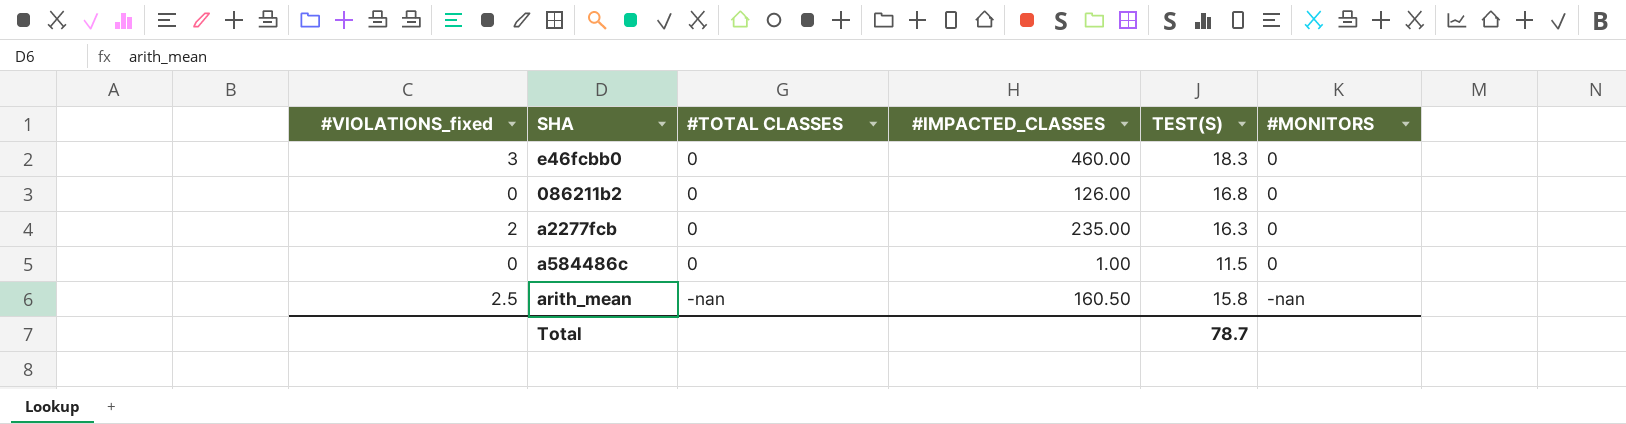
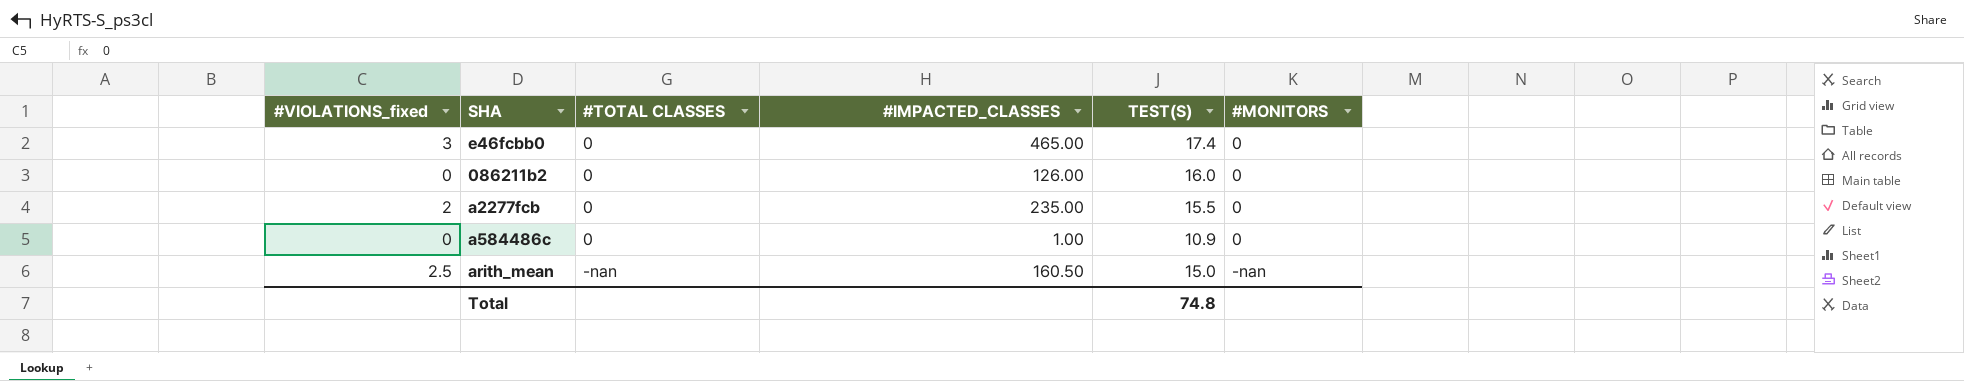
e46fcbb0 | #IMPACTED_CLASSES: 460.00 -> 465.00
e46fcbb0 | TEST(S): 18.3 -> 17.4
086211b2 | TEST(S): 16.8 -> 16.0
a2277fcb | TEST(S): 16.3 -> 15.5
a584486c | TEST(S): 11.5 -> 10.9
arith_mean | TEST(S): 15.8 -> 15.0
Total | TEST(S): 78.7 -> 74.8

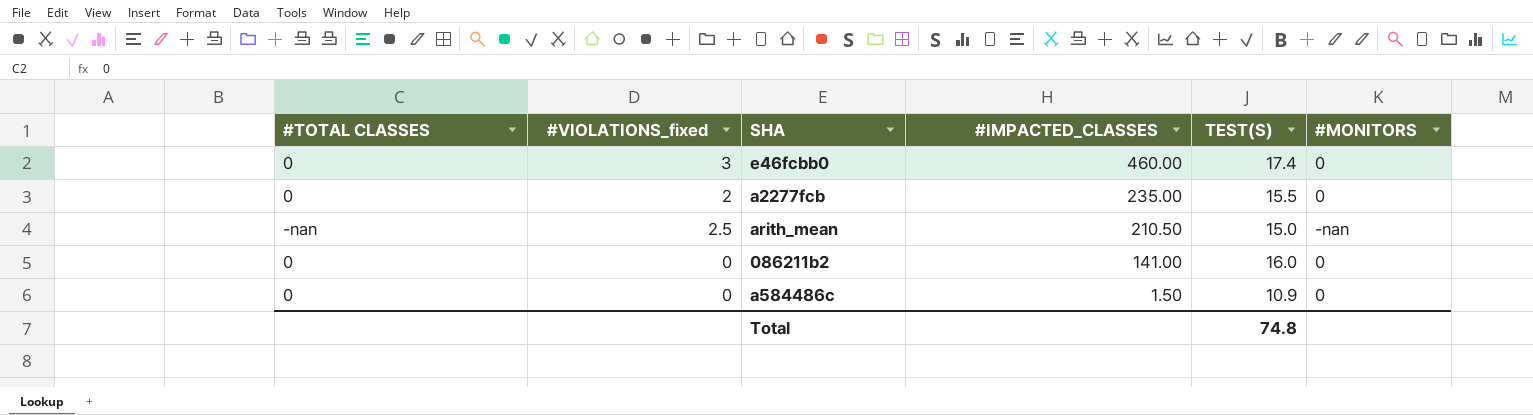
row order: #TOTAL CLASSES ascending -> #IMPACTED_CLASSES descending
column #TOTAL CLASSES | position: 3 -> 1
e46fcbb0 | #IMPACTED_CLASSES: 465.00 -> 460.00
arith_mean | #IMPACTED_CLASSES: 160.50 -> 210.50
086211b2 | #IMPACTED_CLASSES: 126.00 -> 141.00
a584486c | #IMPACTED_CLASSES: 1.00 -> 1.50

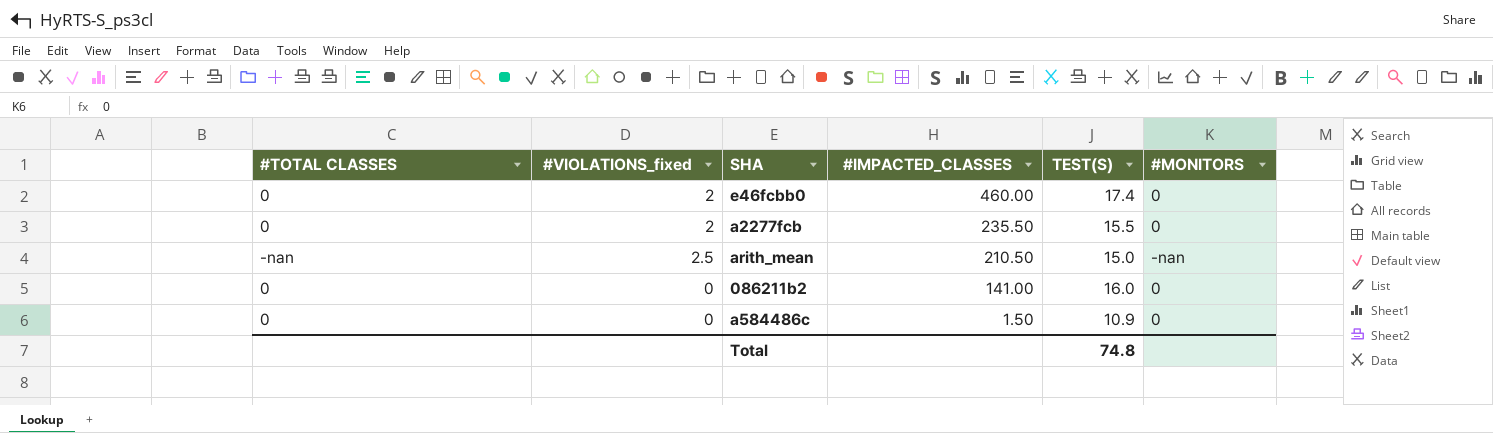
e46fcbb0 | #VIOLATIONS_fixed: 3 -> 2
a2277fcb | #IMPACTED_CLASSES: 235.00 -> 235.50

